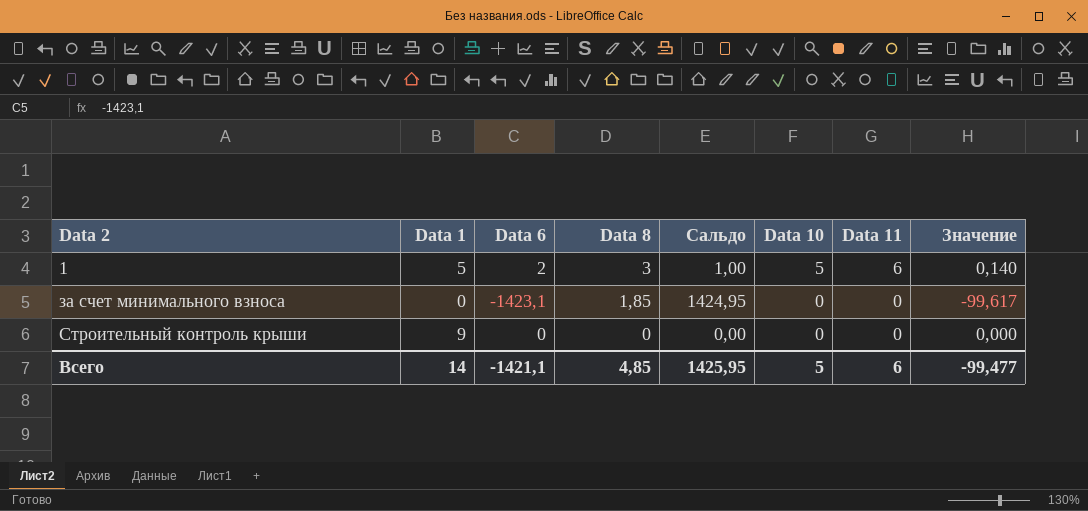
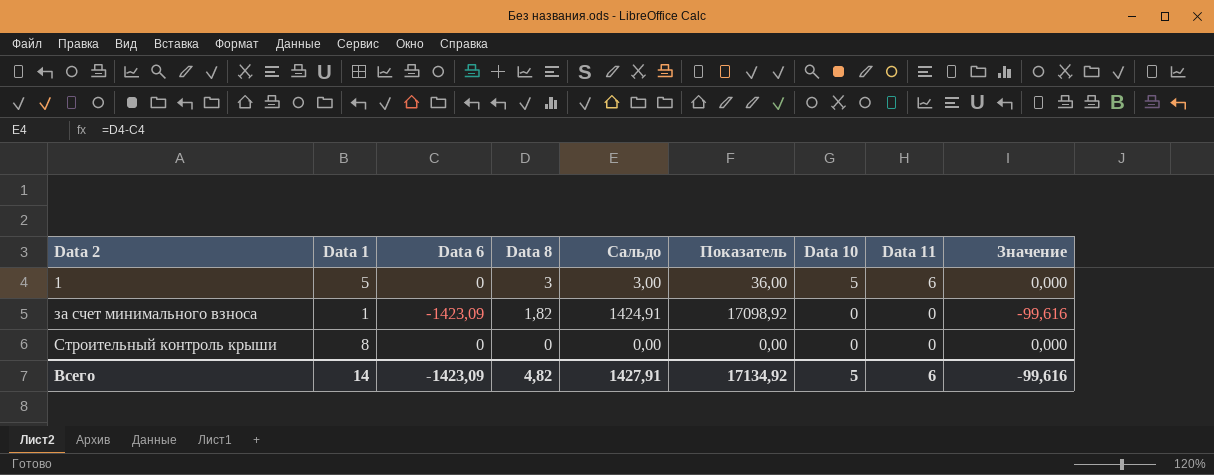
column Показатель | formula: none -> [Сальдо] * 12
1 | Data 6: 2 -> 0
1 | Сальдо: 1,00 -> 3,00
1 | Значение: 0,140 -> 0,000
за счет минимального взноса | Data 1: 0 -> 1
за счет минимального взноса | Data 6: -1423,1 -> -1423,09
за счет минимального взноса | Data 8: 1,85 -> 1,82
за счет минимального взноса | Сальдо: 1424,95 -> 1424,91
за счет минимального взноса | Значение: -99,617 -> -99,616
Строительный контроль крыши | Data 1: 9 -> 8
Всего | Data 6: -1421,1 -> -1423,09
Всего | Data 8: 4,85 -> 4,82
Всего | Сальдо: 1425,95 -> 1427,91
Всего | Значение: -99,477 -> -99,616

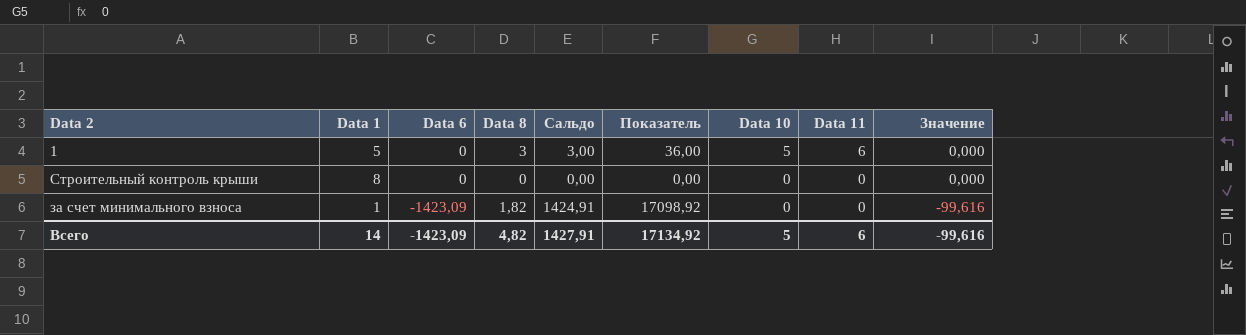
row order: Data 2 ascending -> Data 6 descending

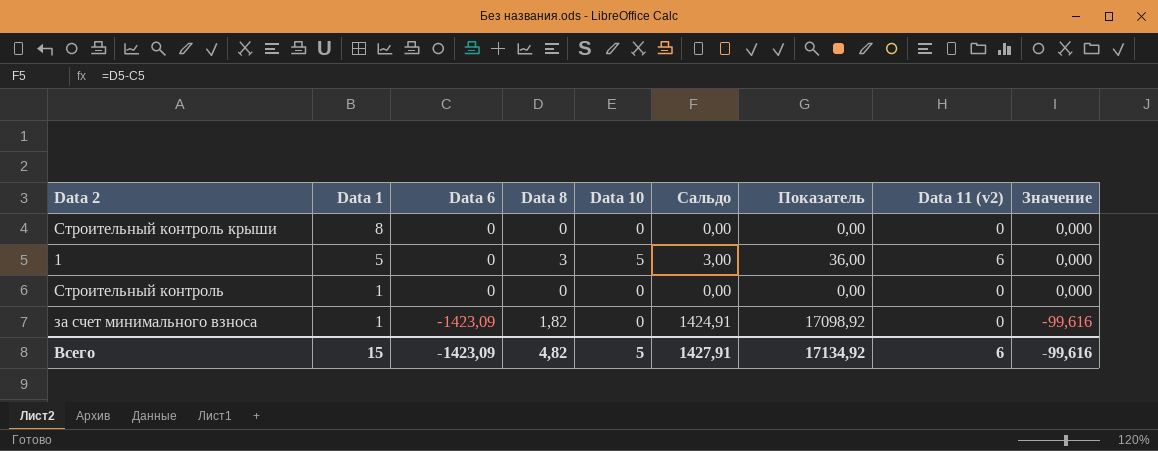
row order: Data 6 descending -> Data 1 descending
column Data 10 | position: 7 -> 5
column name: Data 11 -> Data 11 (v2)
row Строительный контроль: none -> 1 | 0 | 0 | 0 | 0,00 | 0,00 | 0 | 0,000
Всего | Data 1: 14 -> 15

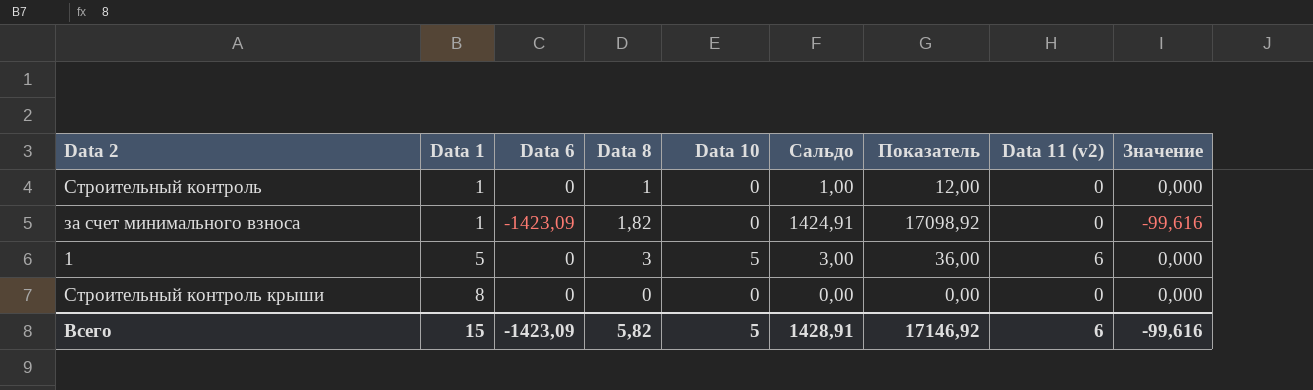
row order: Data 1 descending -> Data 1 ascending
Строительный контроль | Data 8: 0 -> 1
Строительный контроль | Сальдо: 0,00 -> 1,00
Строительный контроль | Показатель: 0,00 -> 12,00
Всего | Data 8: 4,82 -> 5,82
Всего | Сальдо: 1427,91 -> 1428,91
Всего | Показатель: 17134,92 -> 17146,92

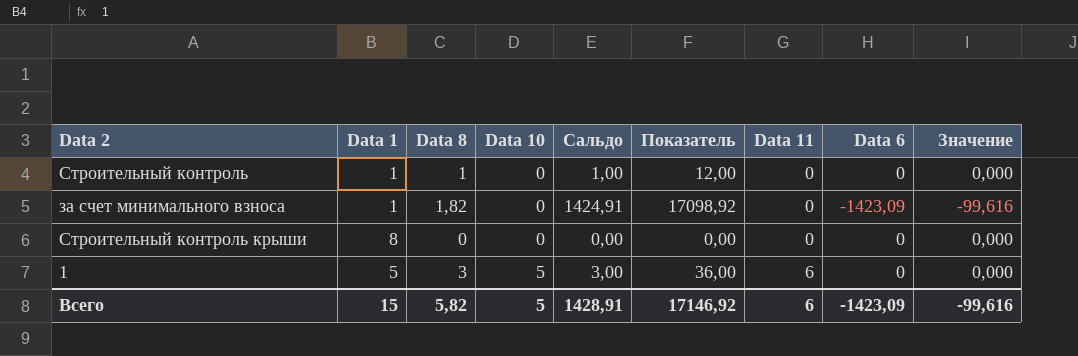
row order: Data 1 ascending -> Data 10 ascending
column name: Data 11 (v2) -> Data 11
column Data 6 | position: 3 -> 8

